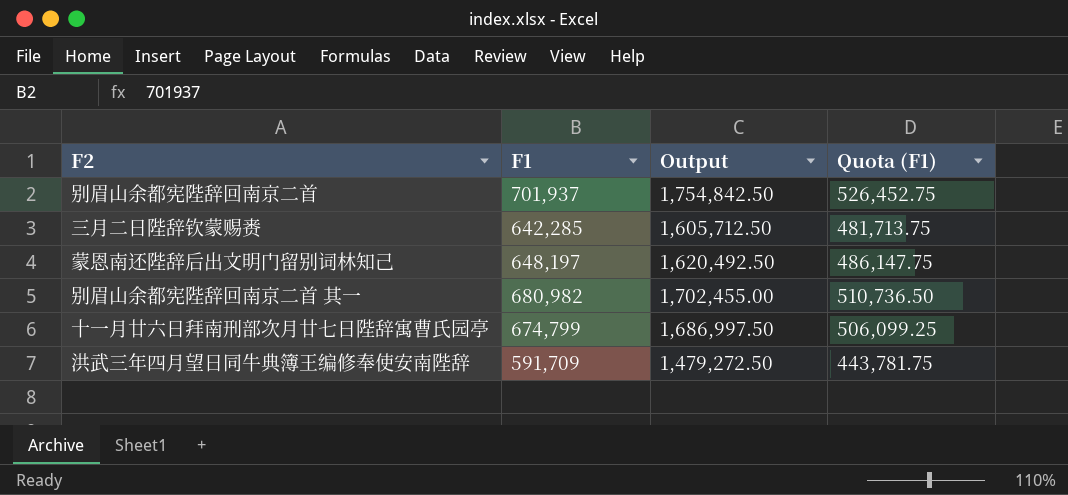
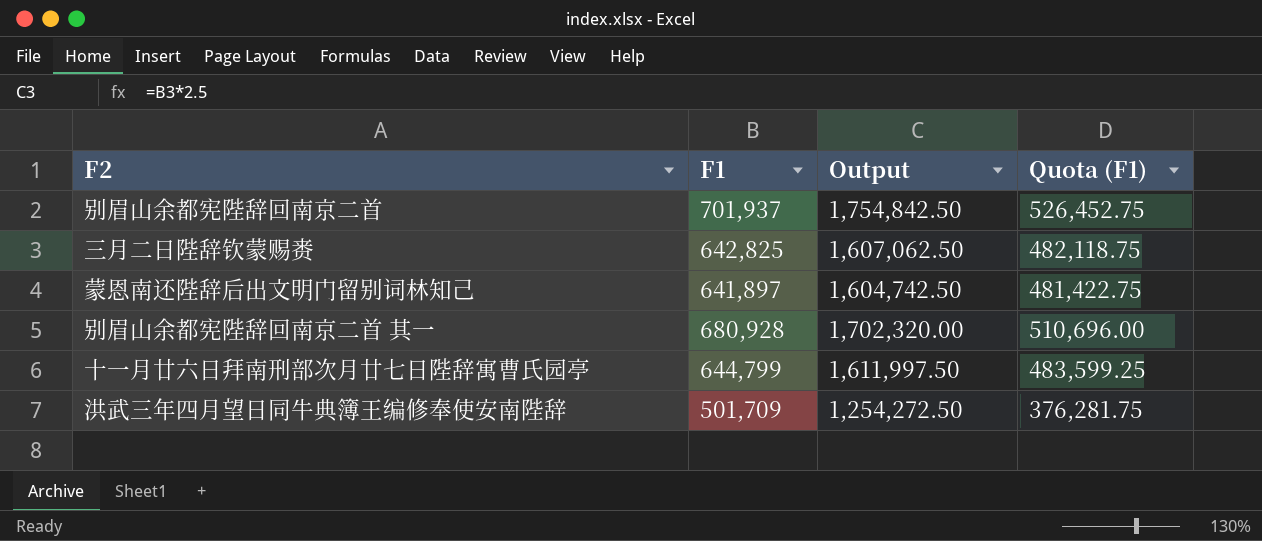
三月二日陛辞钦蒙赐赉 | F1: 642,285 -> 642,825
三月二日陛辞钦蒙赐赉 | Output: 1,605,712.50 -> 1,607,062.50
三月二日陛辞钦蒙赐赉 | Quota (F1): 481,713.75 -> 482,118.75
蒙恩南还陛辞后出文明门留别词林知己 | F1: 648,197 -> 641,897
蒙恩南还陛辞后出文明门留别词林知己 | Output: 1,620,492.50 -> 1,604,742.50
蒙恩南还陛辞后出文明门留别词林知己 | Quota (F1): 486,147.75 -> 481,422.75
别眉山余都宪陛辞回南京二首 其一 | F1: 680,982 -> 680,928
别眉山余都宪陛辞回南京二首 其一 | Output: 1,702,455.00 -> 1,702,320.00
别眉山余都宪陛辞回南京二首 其一 | Quota (F1): 510,736.50 -> 510,696.00
十一月廿六日拜南刑部次月廿七日陛辞寓曹氏园亭 | F1: 674,799 -> 644,799
十一月廿六日拜南刑部次月廿七日陛辞寓曹氏园亭 | Output: 1,686,997.50 -> 1,611,997.50
十一月廿六日拜南刑部次月廿七日陛辞寓曹氏园亭 | Quota (F1): 506,099.25 -> 483,599.25
洪武三年四月望日同牛典簿王编修奉使安南陛辞 | F1: 591,709 -> 501,709
洪武三年四月望日同牛典簿王编修奉使安南陛辞 | Output: 1,479,272.50 -> 1,254,272.50
洪武三年四月望日同牛典簿王编修奉使安南陛辞 | Quota (F1): 443,781.75 -> 376,281.75

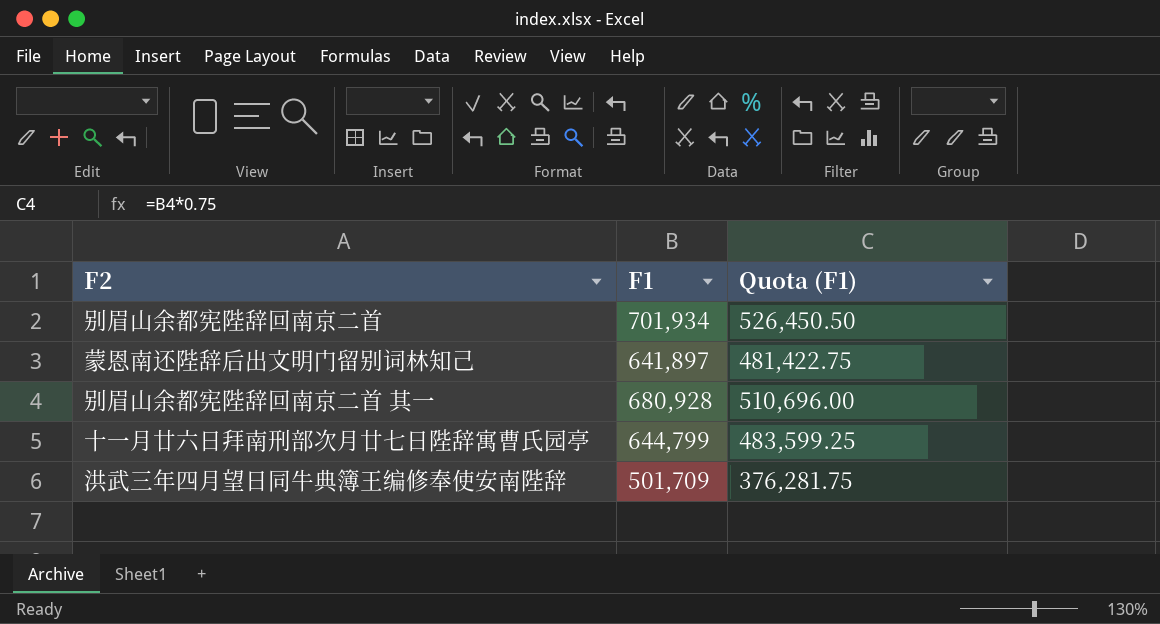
column Output | formula: [F1] * 2.5 -> none
row 三月二日陛辞钦蒙赐赉: 642,825 | 1,607,062.50 | 482,118.75 -> none
别眉山余都宪陛辞回南京二首 | F1: 701,937 -> 701,934
别眉山余都宪陛辞回南京二首 | Quota (F1): 526,452.75 -> 526,450.50

